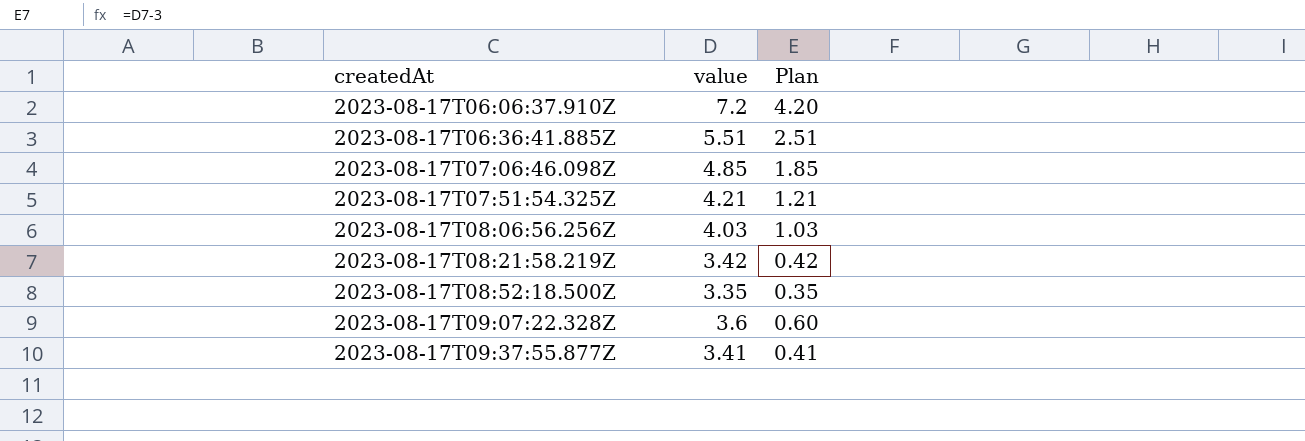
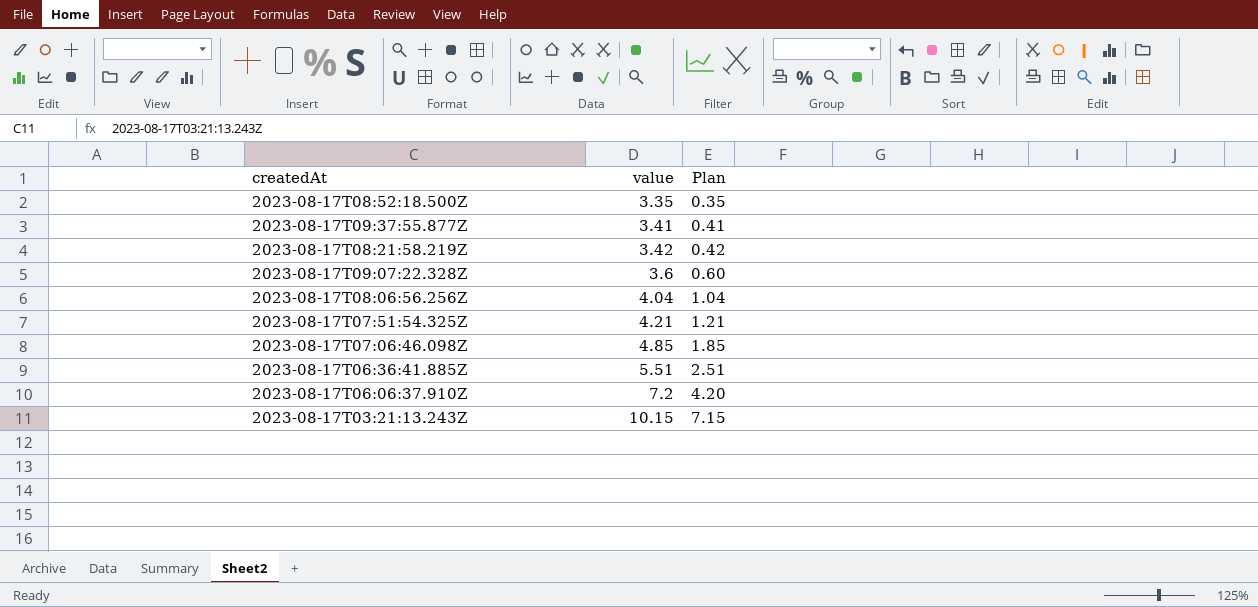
row order: createdAt ascending -> value ascending
2023-08-17T08:06:56.256Z | value: 4.03 -> 4.04
2023-08-17T08:06:56.256Z | Plan: 1.03 -> 1.04
row 2023-08-17T03:21:13.243Z: none -> 10.15 | 7.15

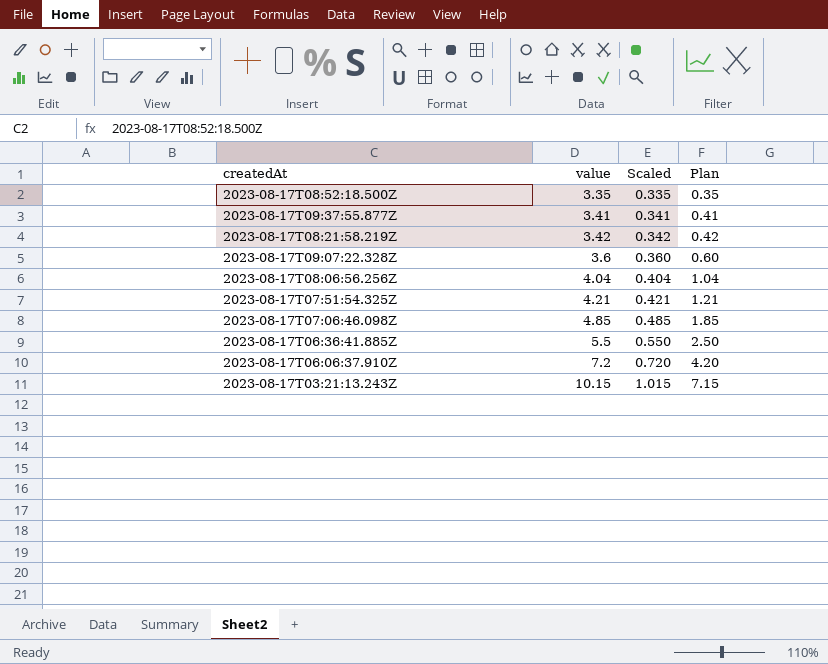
column Scaled | formula: none -> [value] * 0.1
2023-08-17T06:36:41.885Z | value: 5.51 -> 5.5
2023-08-17T06:36:41.885Z | Plan: 2.51 -> 2.50

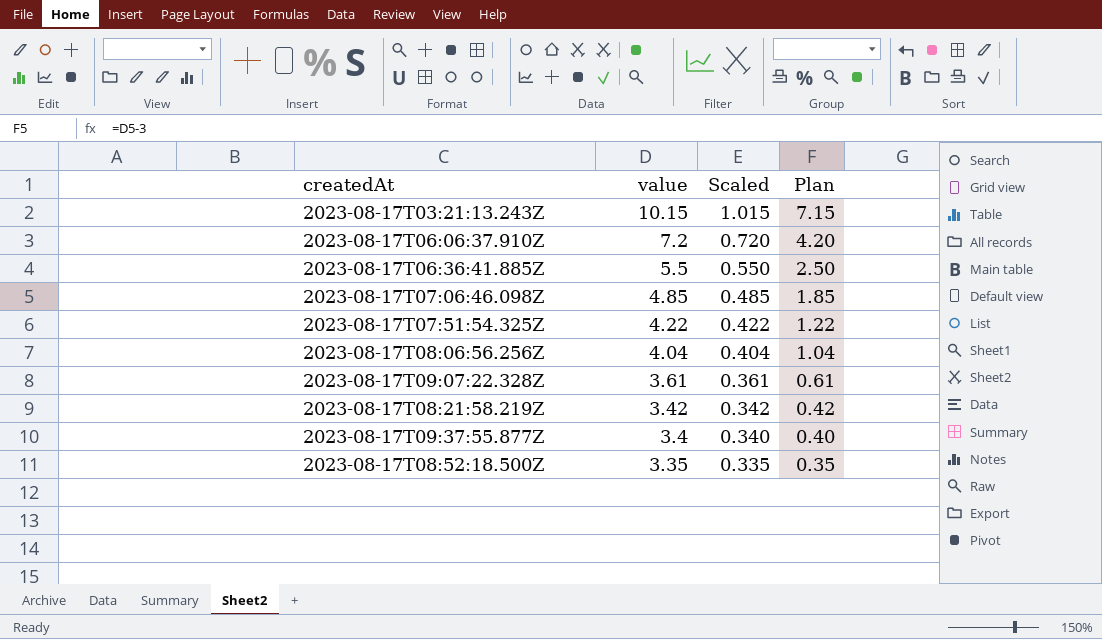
row order: value ascending -> value descending
2023-08-17T07:51:54.325Z | value: 4.21 -> 4.22
2023-08-17T07:51:54.325Z | Scaled: 0.421 -> 0.422
2023-08-17T07:51:54.325Z | Plan: 1.21 -> 1.22
2023-08-17T09:07:22.328Z | value: 3.6 -> 3.61
2023-08-17T09:07:22.328Z | Scaled: 0.360 -> 0.361
2023-08-17T09:07:22.328Z | Plan: 0.60 -> 0.61
2023-08-17T09:37:55.877Z | value: 3.41 -> 3.4
2023-08-17T09:37:55.877Z | Scaled: 0.341 -> 0.340
2023-08-17T09:37:55.877Z | Plan: 0.41 -> 0.40

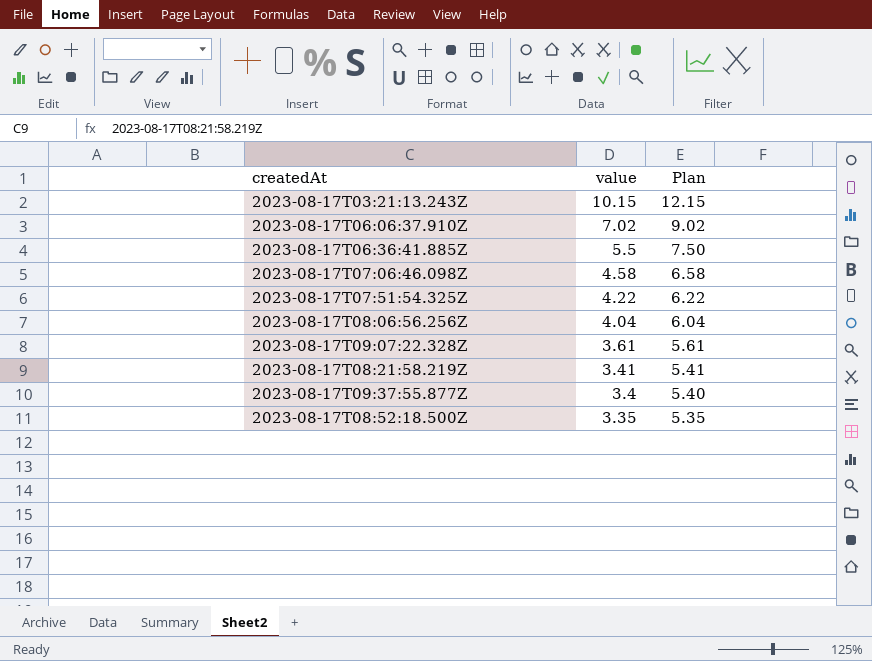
column Scaled | formula: [value] * 0.1 -> none
column Plan | formula: [value] - 3 -> [value] + 2
2023-08-17T06:06:37.910Z | value: 7.2 -> 7.02
2023-08-17T07:06:46.098Z | value: 4.85 -> 4.58
2023-08-17T08:21:58.219Z | value: 3.42 -> 3.41

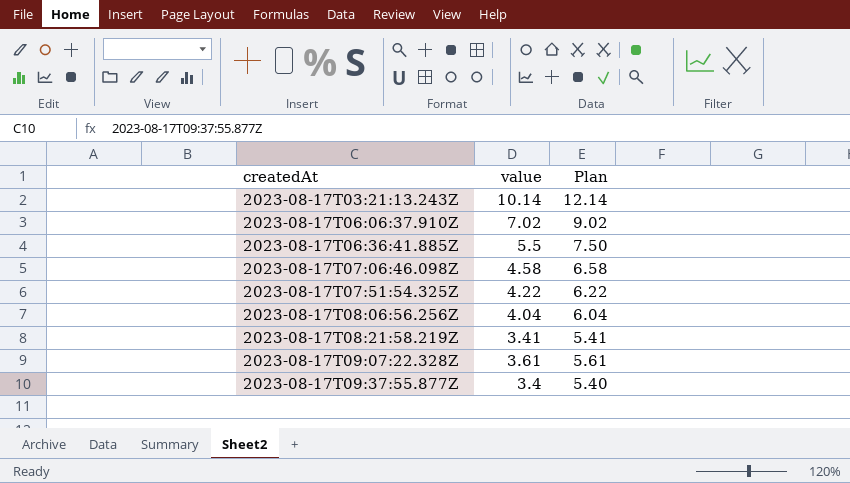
row order: value descending -> createdAt ascending
row 2023-08-17T08:52:18.500Z: 3.35 | 5.35 -> none
2023-08-17T03:21:13.243Z | value: 10.15 -> 10.14
2023-08-17T03:21:13.243Z | Plan: 12.15 -> 12.14

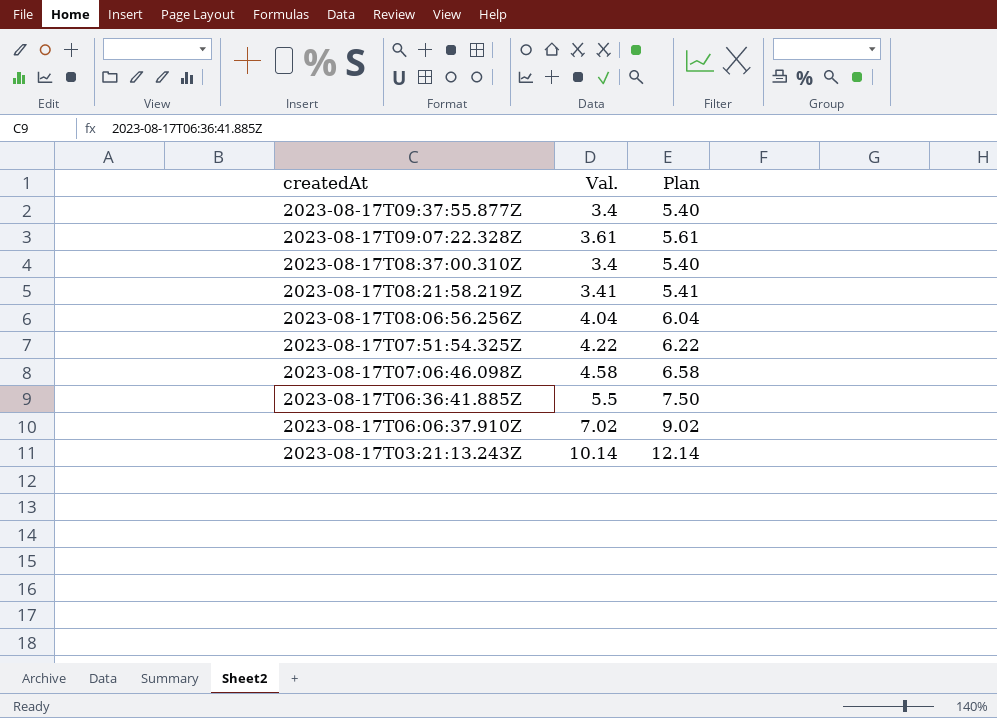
row order: createdAt ascending -> createdAt descending
column name: value -> Val.
row 2023-08-17T08:37:00.310Z: none -> 3.4 | 5.40

